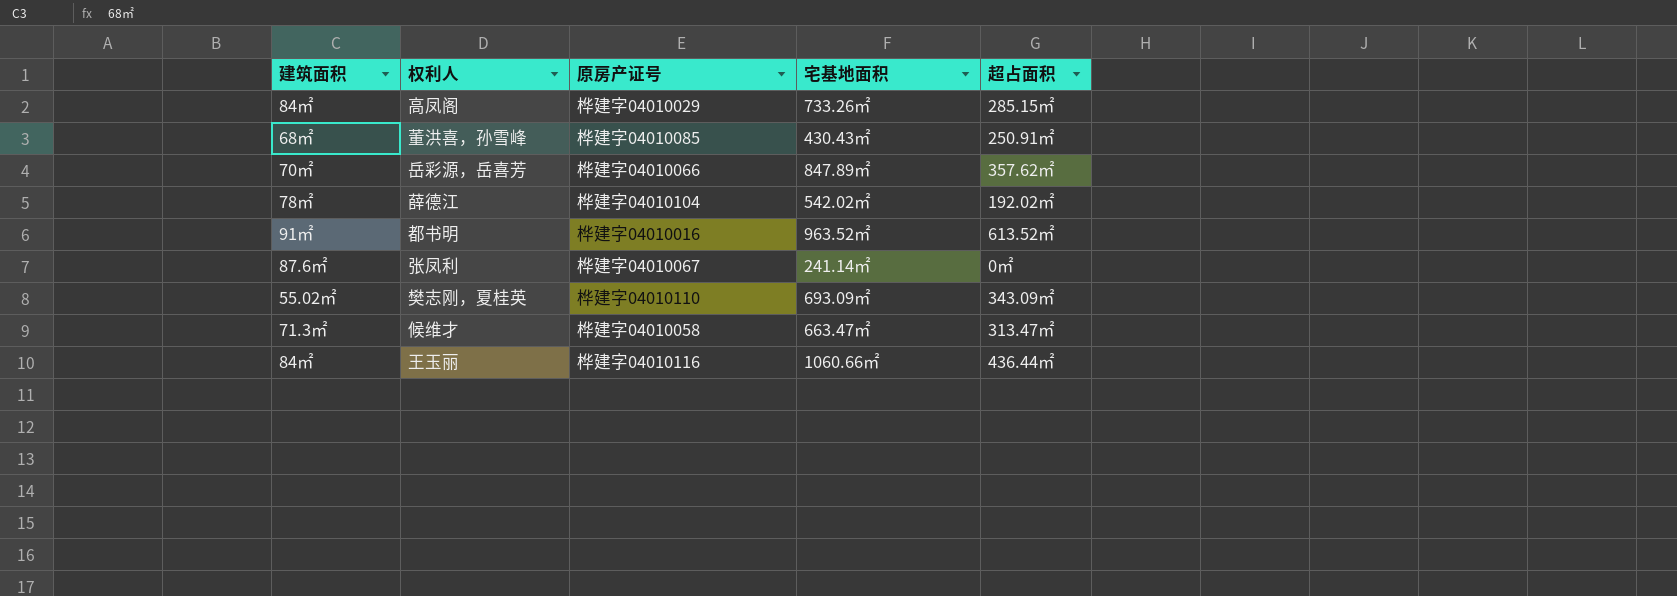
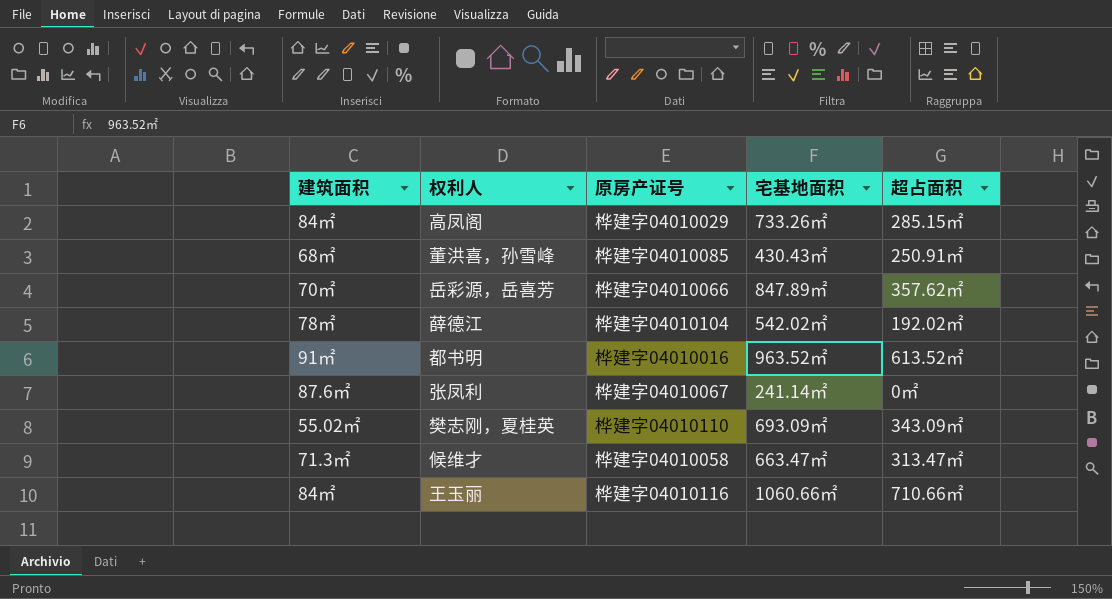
王玉丽 | 超占面积: 436.44㎡ -> 710.66㎡

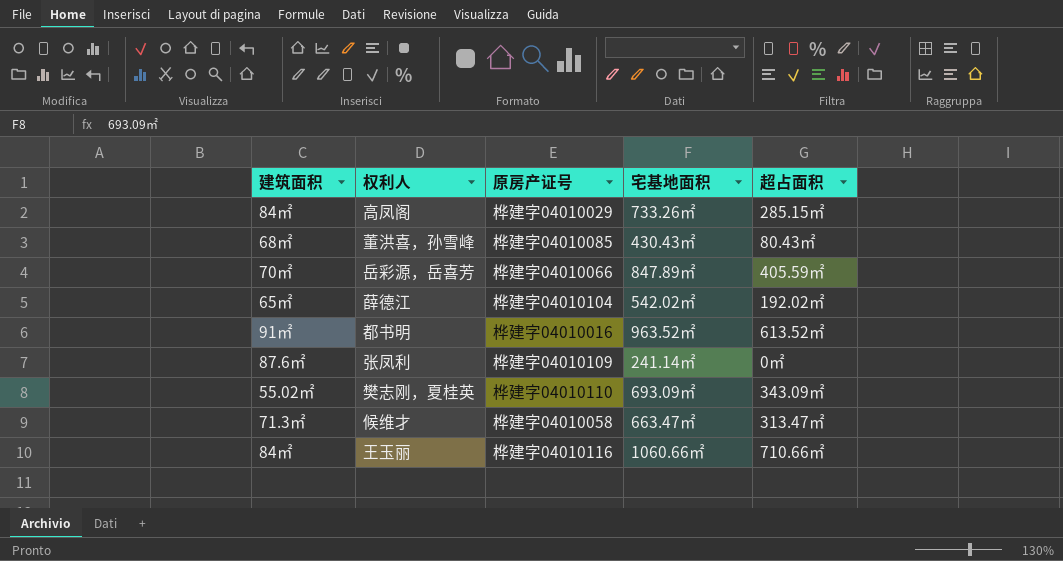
董洪喜，孙雪峰 | 超占面积: 250.91㎡ -> 80.43㎡
岳彩源，岳喜芳 | 超占面积: 357.62㎡ -> 405.59㎡
薛德江 | 建筑面积: 78㎡ -> 65㎡
张凤利 | 原房产证号: 桦建字04010067 -> 桦建字04010109

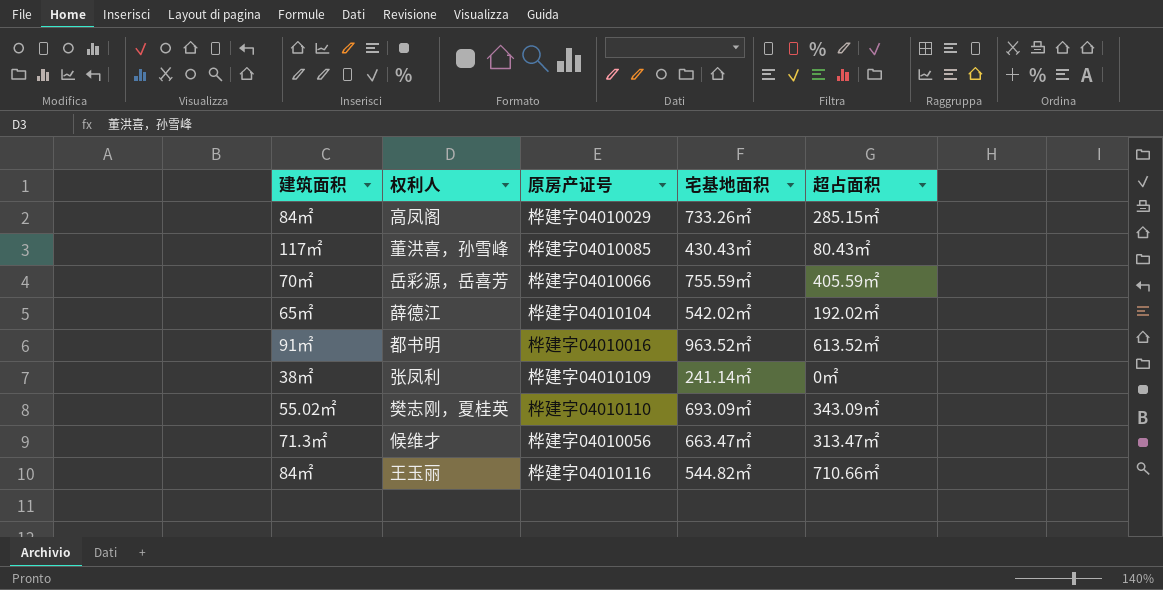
董洪喜，孙雪峰 | 建筑面积: 68㎡ -> 117㎡
岳彩源，岳喜芳 | 宅基地面积: 847.89㎡ -> 755.59㎡
张凤利 | 建筑面积: 87.6㎡ -> 38㎡
候维才 | 原房产证号: 桦建字04010058 -> 桦建字04010056
王玉丽 | 宅基地面积: 1060.66㎡ -> 544.82㎡

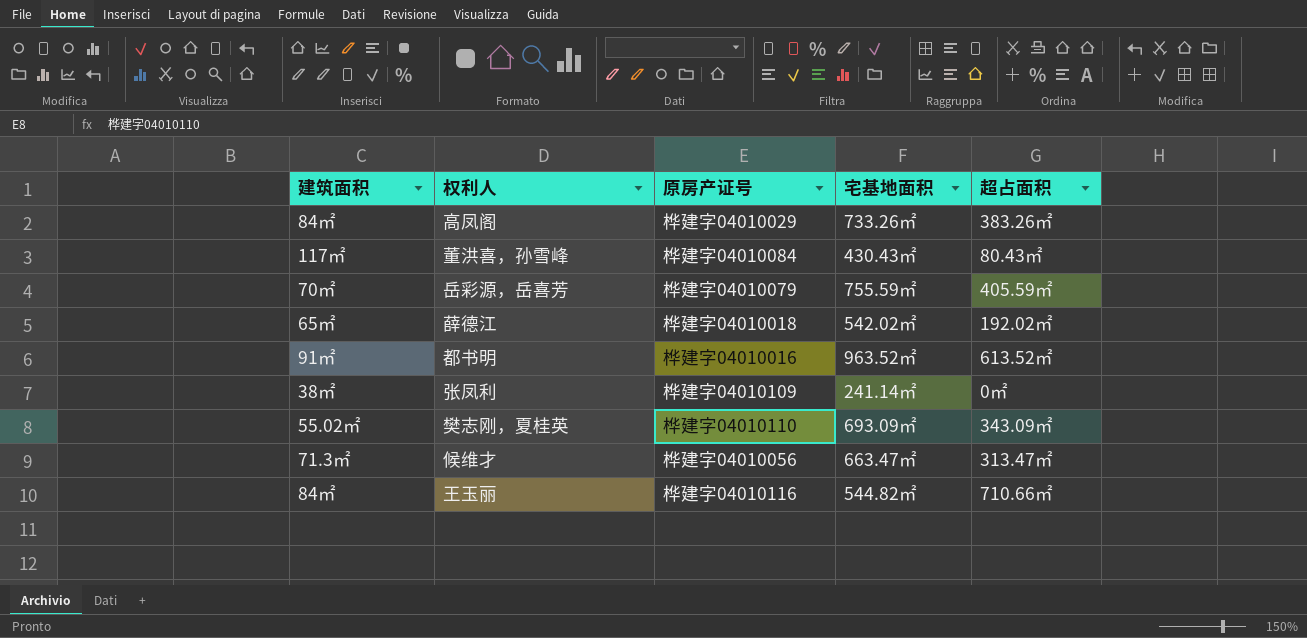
高凤阁 | 超占面积: 285.15㎡ -> 383.26㎡
董洪喜，孙雪峰 | 原房产证号: 桦建字04010085 -> 桦建字04010084
岳彩源，岳喜芳 | 原房产证号: 桦建字04010066 -> 桦建字04010079
薛德江 | 原房产证号: 桦建字04010104 -> 桦建字04010018

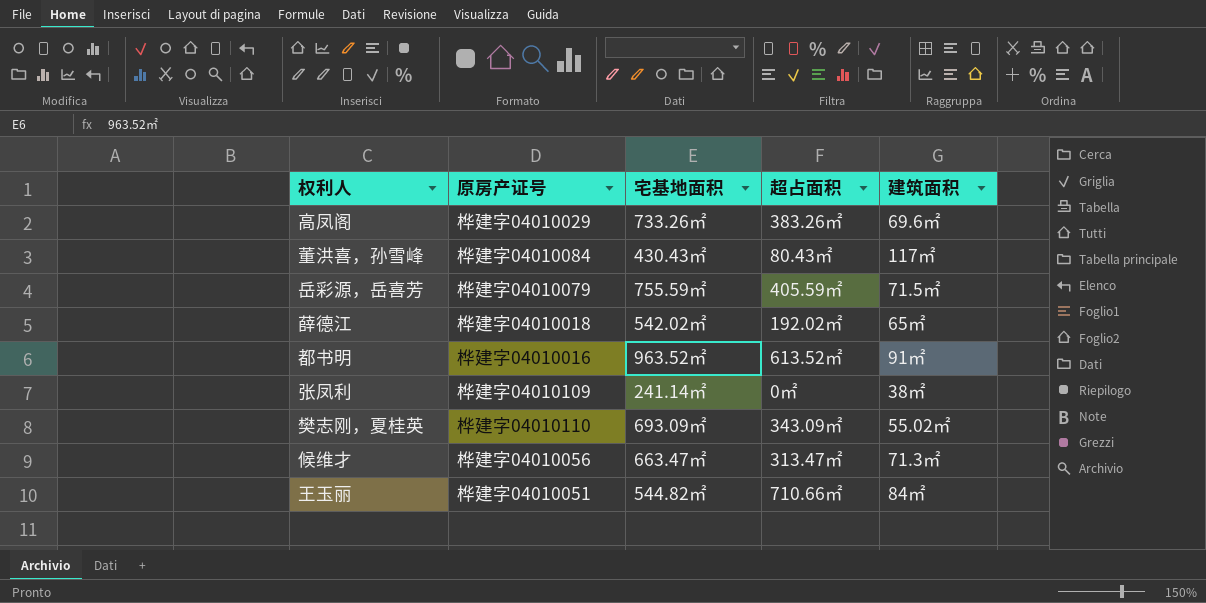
column 建筑面积 | position: 1 -> 5
高凤阁 | 建筑面积: 84㎡ -> 69.6㎡
岳彩源，岳喜芳 | 建筑面积: 70㎡ -> 71.5㎡
王玉丽 | 原房产证号: 桦建字04010116 -> 桦建字04010051

